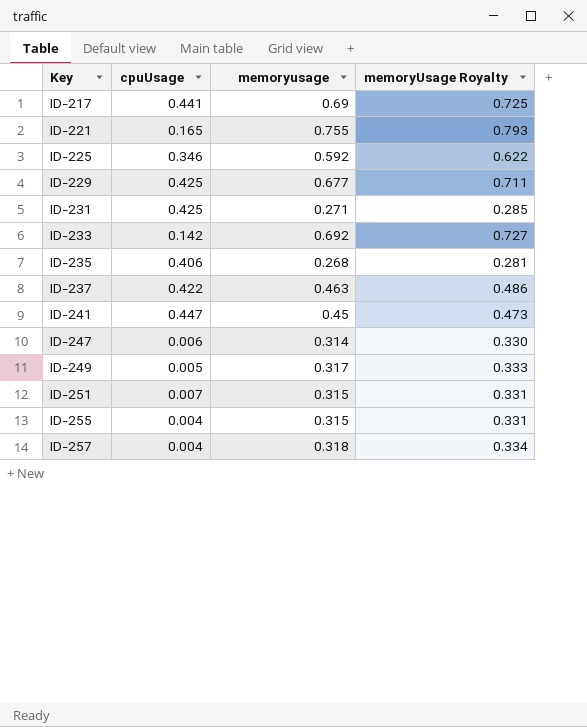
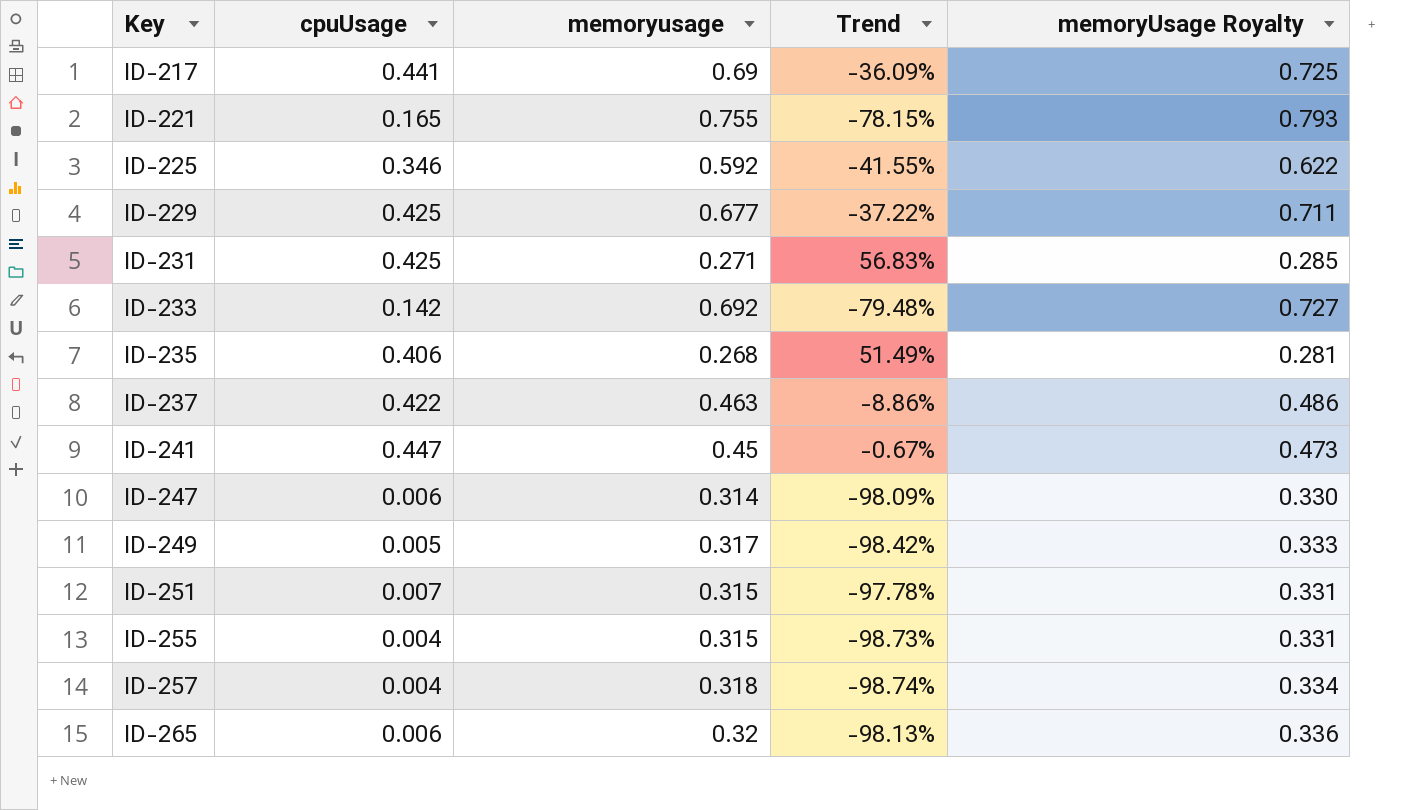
column Trend | formula: none -> ([cpuUsage] - [memoryusage]) / [memoryusage]
row ID-265: none -> 0.006 | 0.32 | -98.13% | 0.336

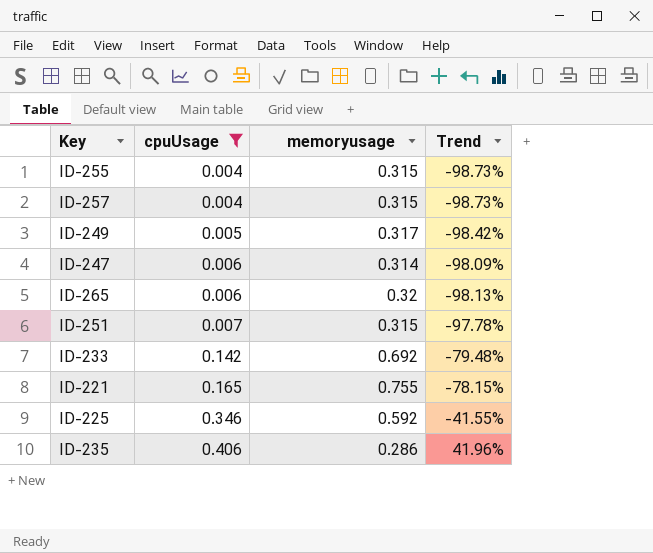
filter: none -> cpuUsage <= 0.406
row order: Key ascending -> cpuUsage ascending
column memoryUsage Royalty | formula: [memoryusage] * 1.05 -> none
ID-257 | memoryusage: 0.318 -> 0.315
ID-257 | Trend: -98.74% -> -98.73%
ID-235 | memoryusage: 0.268 -> 0.286
ID-235 | Trend: 51.49% -> 41.96%

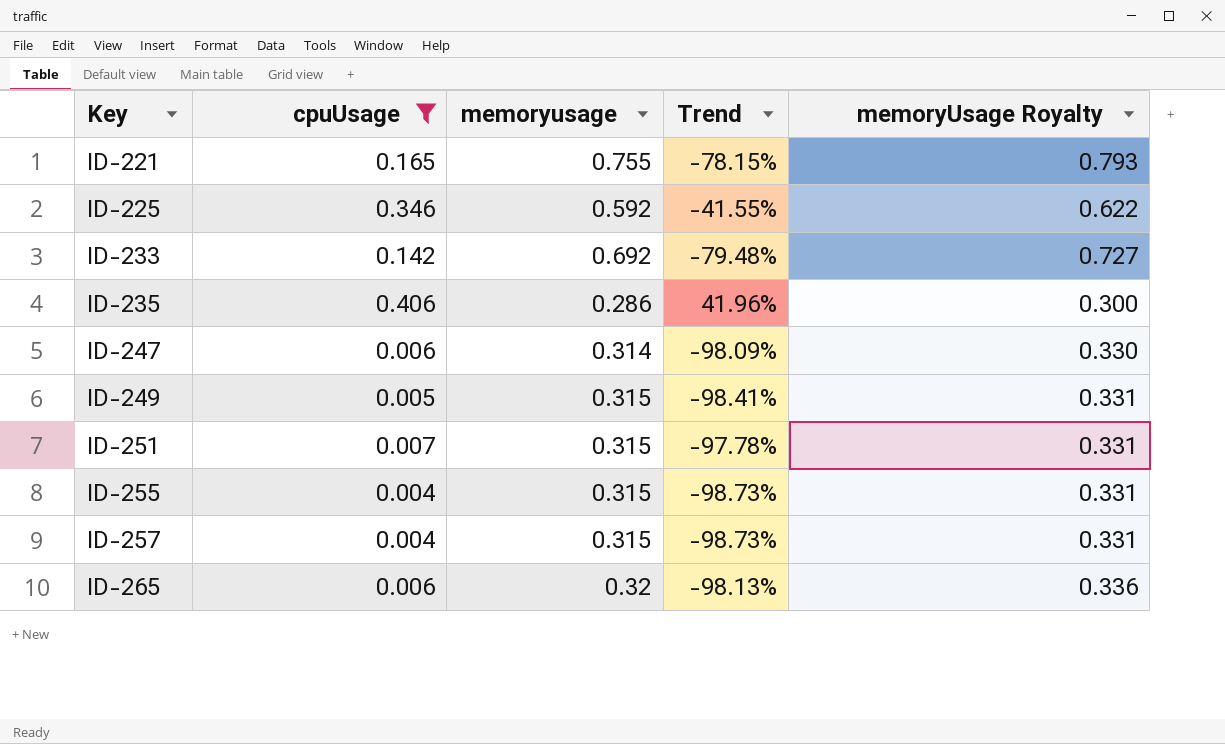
row order: cpuUsage ascending -> Key ascending
column memoryUsage Royalty | formula: none -> [memoryusage] * 1.05
ID-249 | memoryusage: 0.317 -> 0.315
ID-249 | Trend: -98.42% -> -98.41%

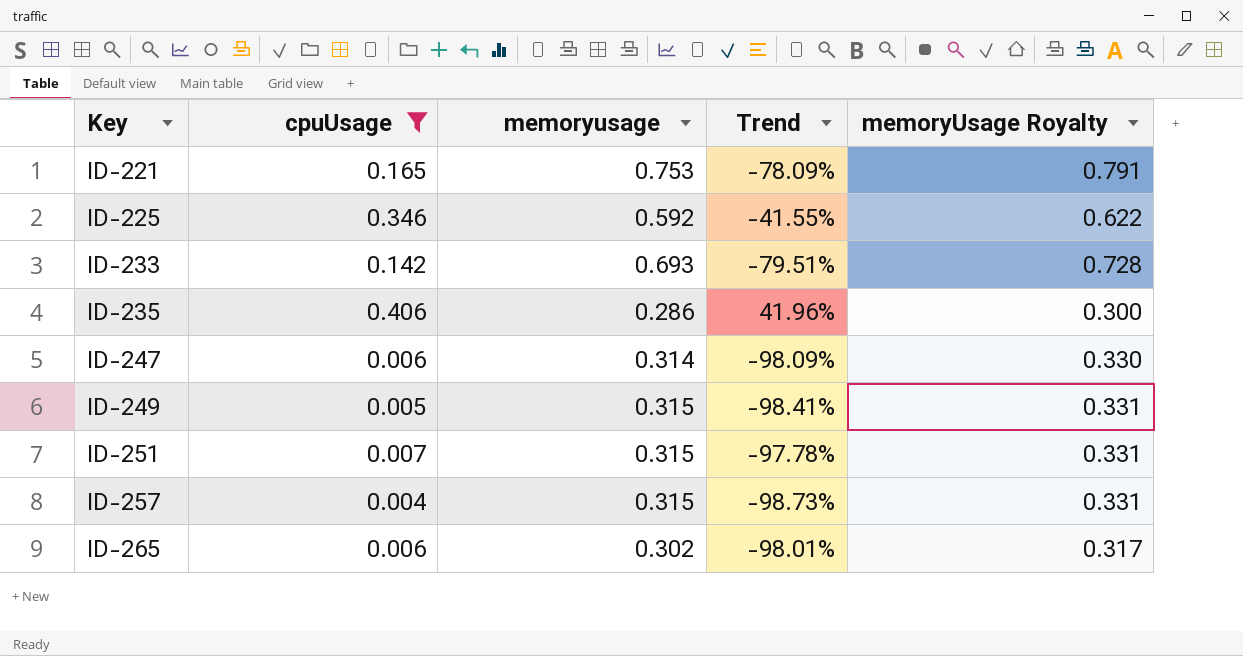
row ID-255: 0.004 | 0.315 | -98.73% | 0.331 -> none
ID-221 | memoryusage: 0.755 -> 0.753
ID-221 | Trend: -78.15% -> -78.09%
ID-221 | memoryUsage Royalty: 0.793 -> 0.791
ID-233 | memoryusage: 0.692 -> 0.693
ID-233 | Trend: -79.48% -> -79.51%
ID-233 | memoryUsage Royalty: 0.727 -> 0.728
ID-265 | memoryusage: 0.32 -> 0.302
ID-265 | Trend: -98.13% -> -98.01%
ID-265 | memoryUsage Royalty: 0.336 -> 0.317

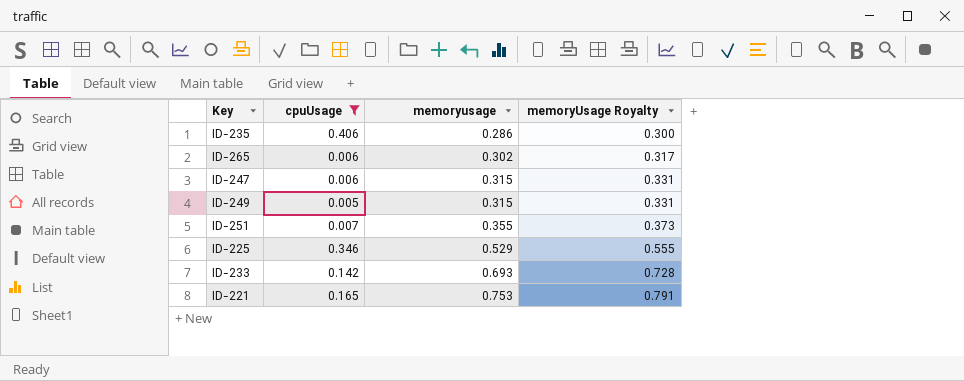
row order: Key ascending -> memoryusage ascending
column Trend | formula: ([cpuUsage] - [memoryusage]) / [memoryusage] -> none
row ID-257: 0.004 | 0.315 | -98.73% | 0.331 -> none
ID-247 | memoryusage: 0.314 -> 0.315
ID-247 | memoryUsage Royalty: 0.330 -> 0.331
ID-251 | memoryusage: 0.315 -> 0.355
ID-251 | memoryUsage Royalty: 0.331 -> 0.373
ID-225 | memoryusage: 0.592 -> 0.529
ID-225 | memoryUsage Royalty: 0.622 -> 0.555

